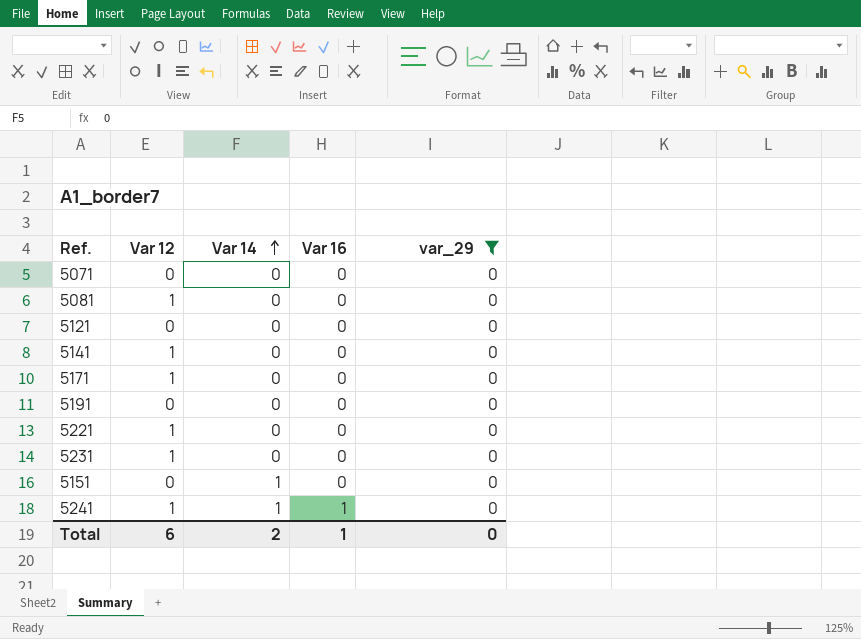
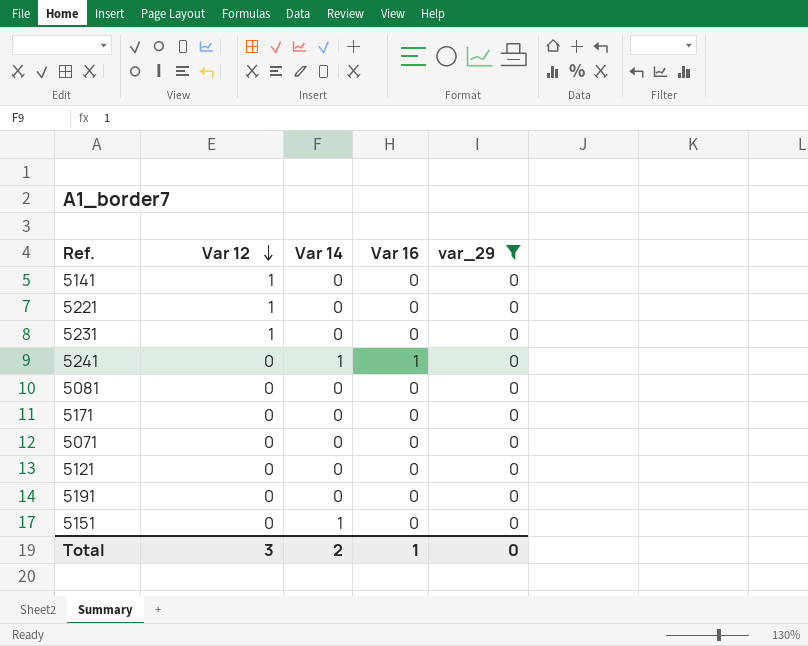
row order: Var 14 ascending -> Var 12 descending
5241 | Var 12: 1 -> 0
5081 | Var 12: 1 -> 0
5171 | Var 12: 1 -> 0
Total | Var 12: 6 -> 3

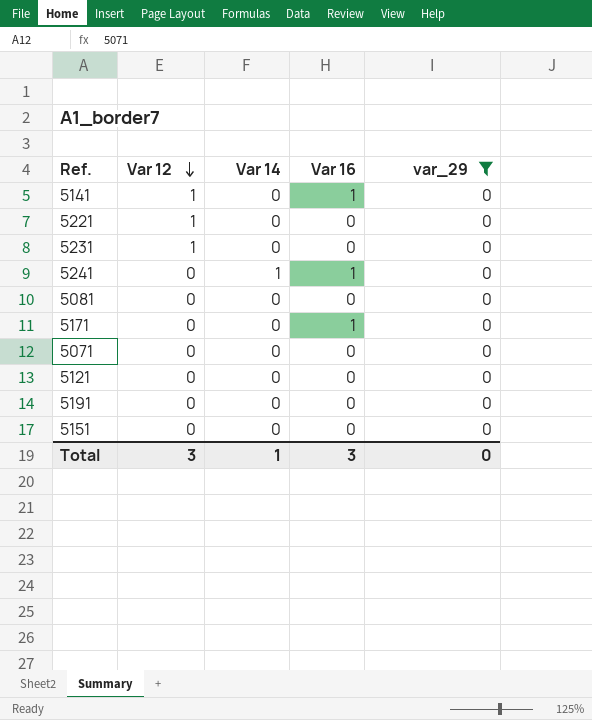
5141 | Var 16: 0 -> 1
5171 | Var 16: 0 -> 1
5151 | Var 14: 1 -> 0
Total | Var 14: 2 -> 1
Total | Var 16: 1 -> 3

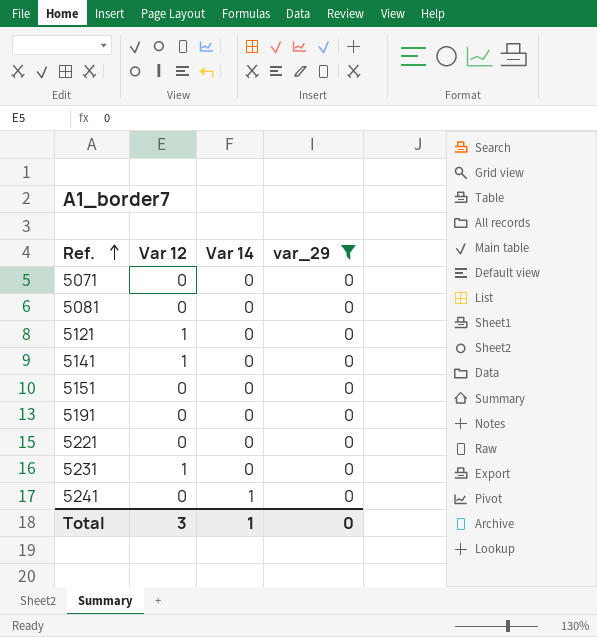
row order: Var 12 descending -> Ref. ascending
column Var 16 | position: 4 -> none
row 5171: 0 | 0 | 1 | 0 -> none
5121 | Var 12: 0 -> 1
5221 | Var 12: 1 -> 0

